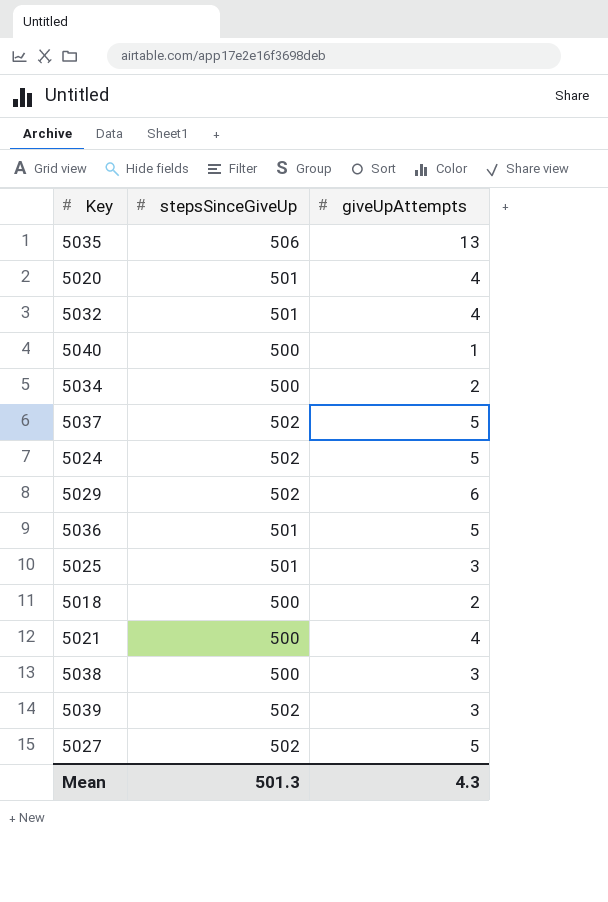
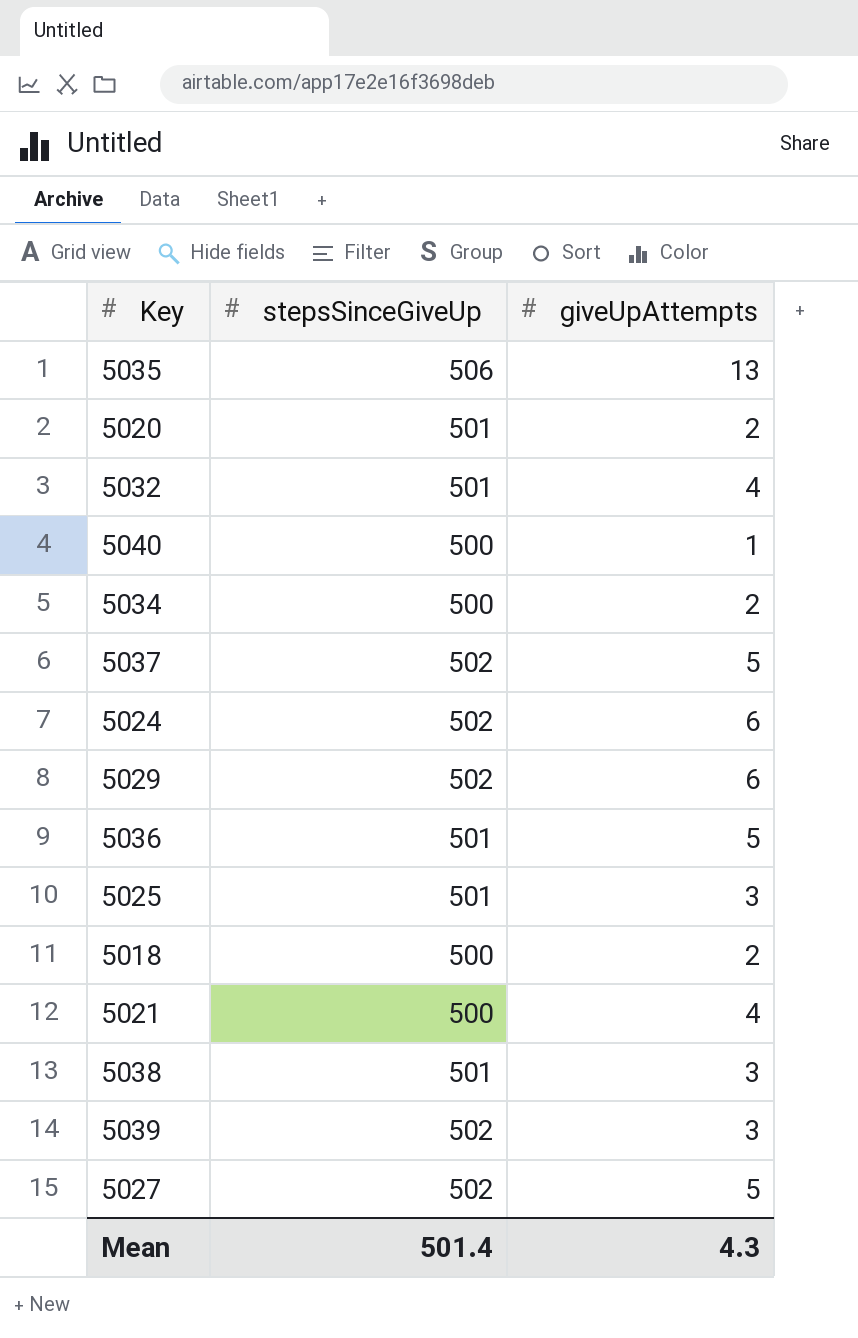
5020 | giveUpAttempts: 4 -> 2
5024 | giveUpAttempts: 5 -> 6
5038 | stepsSinceGiveUp: 500 -> 501
Mean | stepsSinceGiveUp: 501.3 -> 501.4

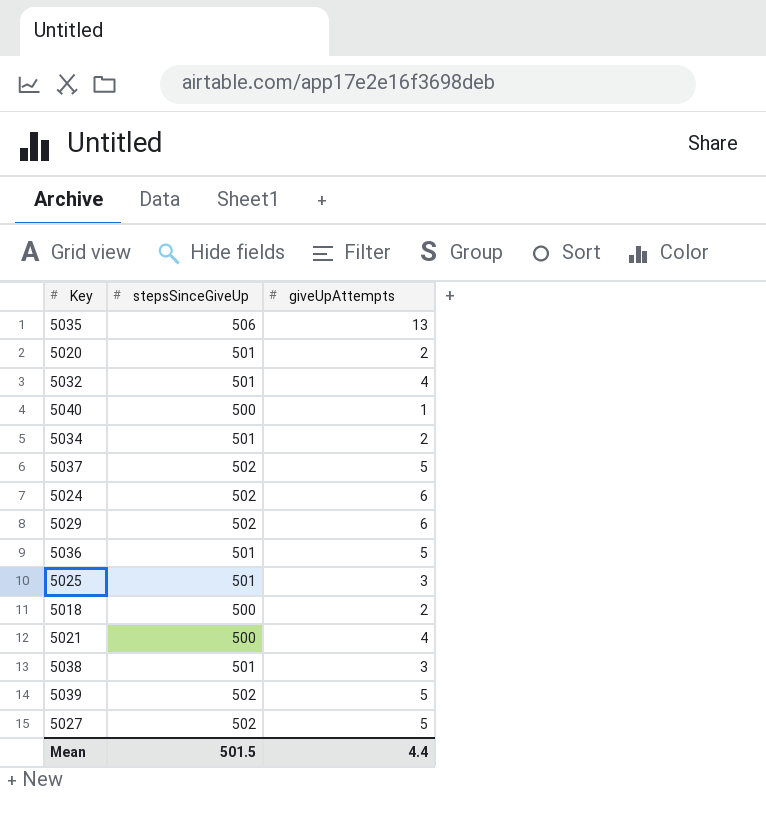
5034 | stepsSinceGiveUp: 500 -> 501
5039 | giveUpAttempts: 3 -> 5
Mean | stepsSinceGiveUp: 501.4 -> 501.5
Mean | giveUpAttempts: 4.3 -> 4.4

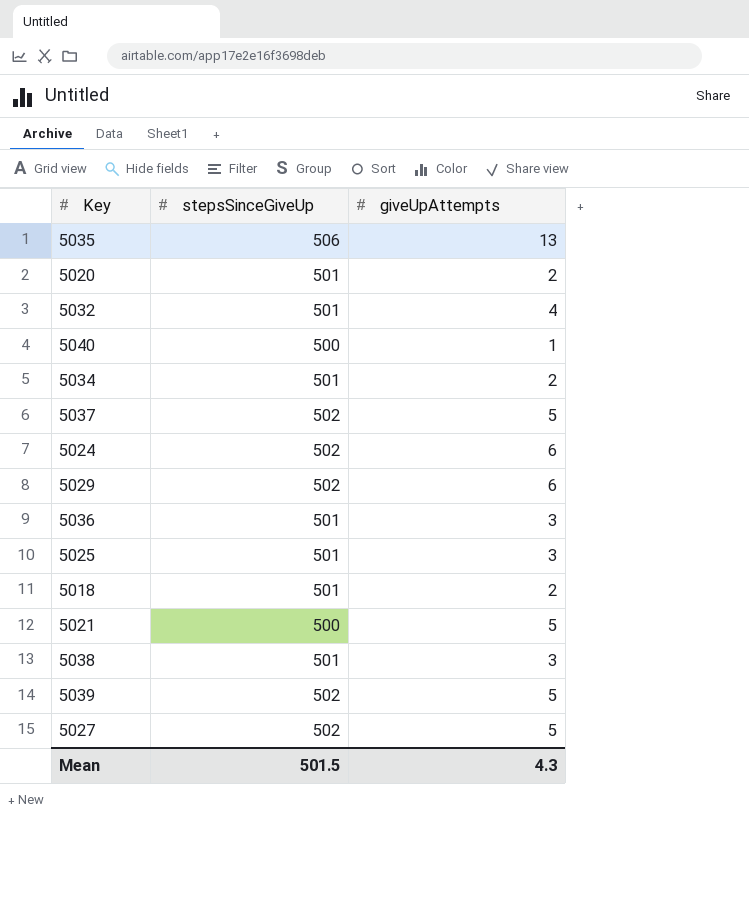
5036 | giveUpAttempts: 5 -> 3
5018 | stepsSinceGiveUp: 500 -> 501
5021 | giveUpAttempts: 4 -> 5
Mean | giveUpAttempts: 4.4 -> 4.3

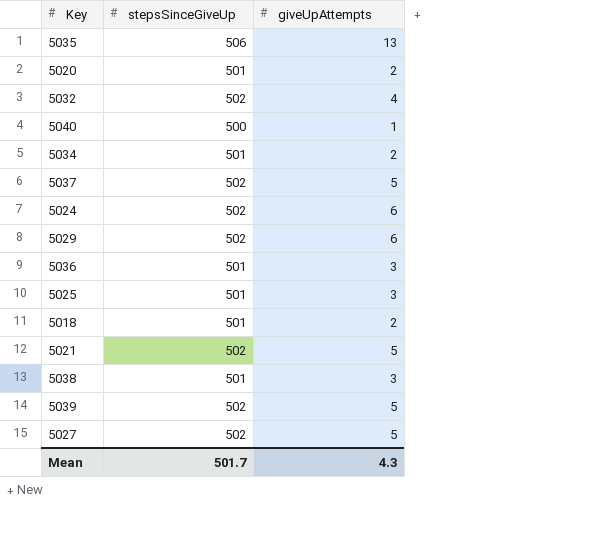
5032 | stepsSinceGiveUp: 501 -> 502
5021 | stepsSinceGiveUp: 500 -> 502
Mean | stepsSinceGiveUp: 501.5 -> 501.7

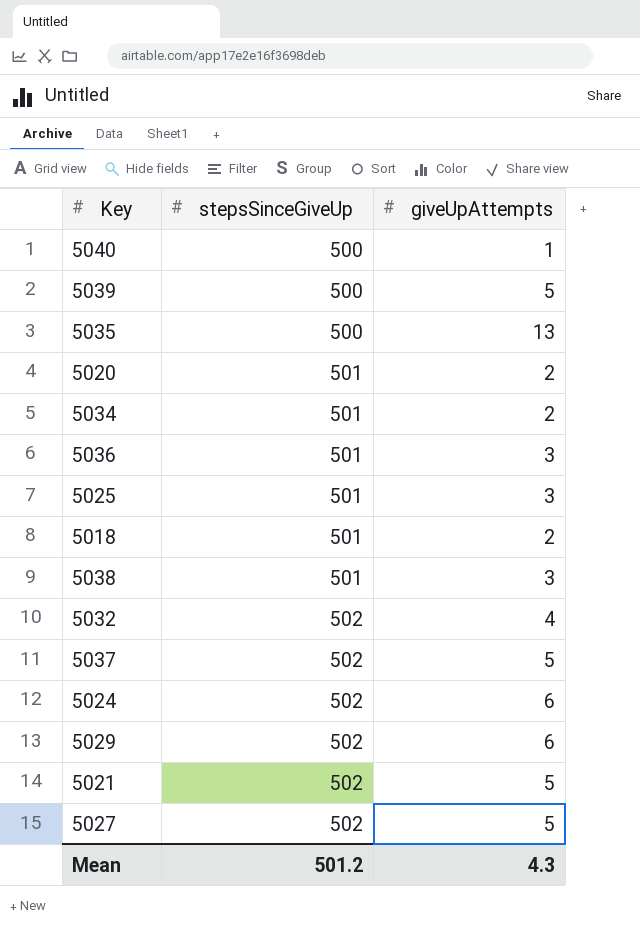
row order: none -> stepsSinceGiveUp ascending
5039 | stepsSinceGiveUp: 502 -> 500
5035 | stepsSinceGiveUp: 506 -> 500
Mean | stepsSinceGiveUp: 501.7 -> 501.2

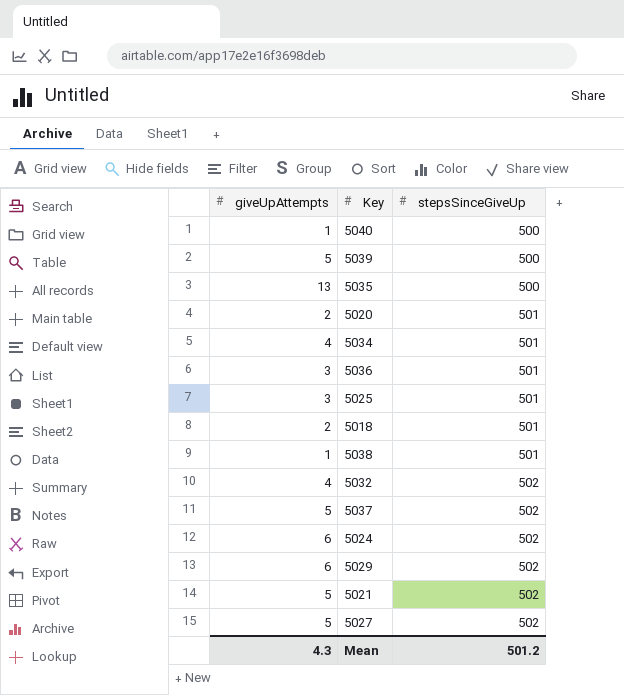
column giveUpAttempts | position: 3 -> 1
5034 | giveUpAttempts: 2 -> 4
5038 | giveUpAttempts: 3 -> 1

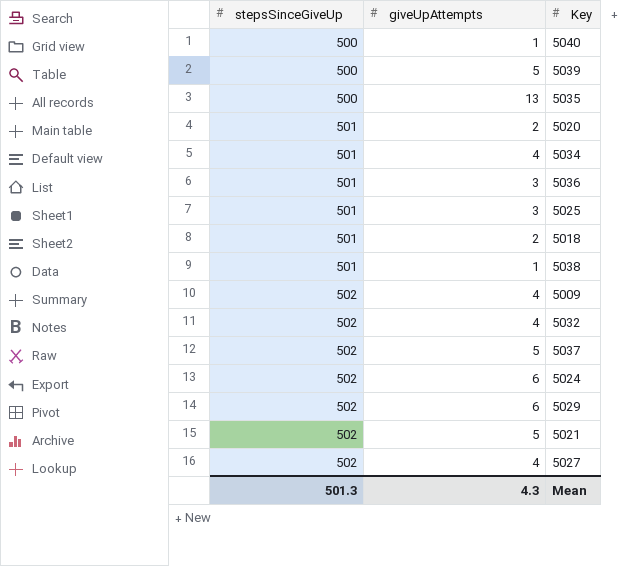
column stepsSinceGiveUp | position: 3 -> 1
row 5009: none -> 502 | 4
5027 | giveUpAttempts: 5 -> 4
Mean | stepsSinceGiveUp: 501.2 -> 501.3

